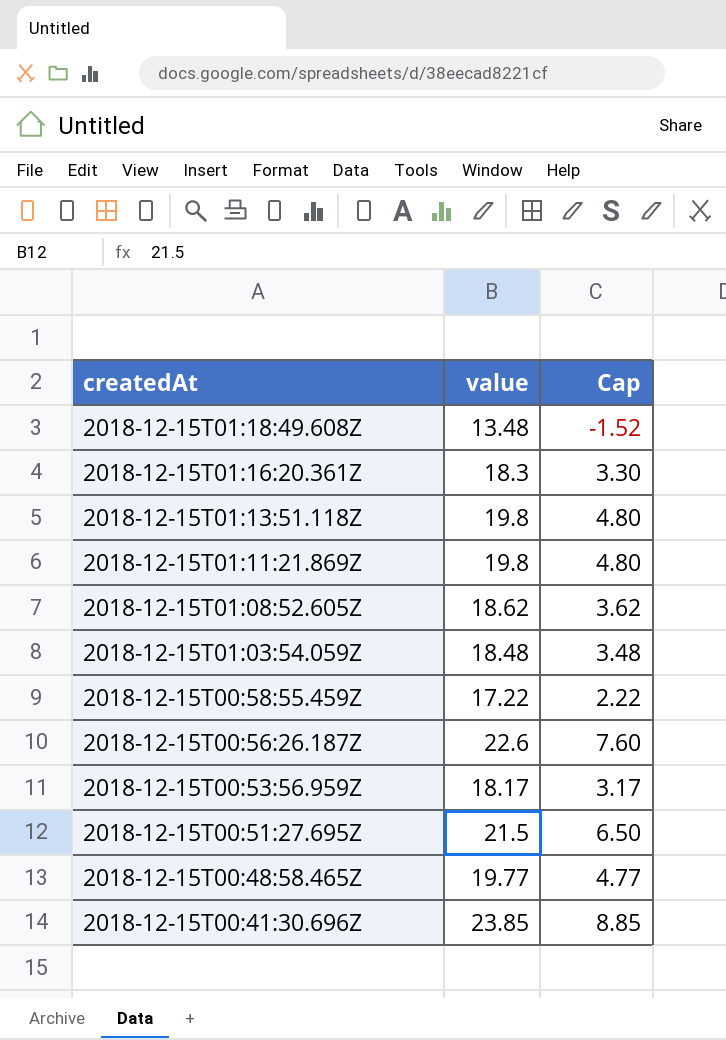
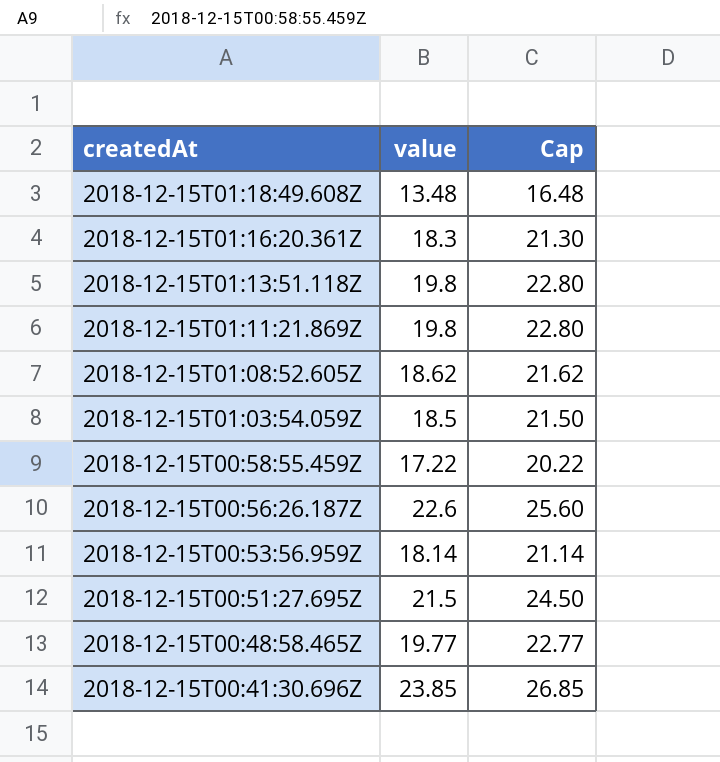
column Cap | formula: [value] - 15 -> [value] + 3
2018-12-15T01:03:54.059Z | value: 18.48 -> 18.5
2018-12-15T00:53:56.959Z | value: 18.17 -> 18.14

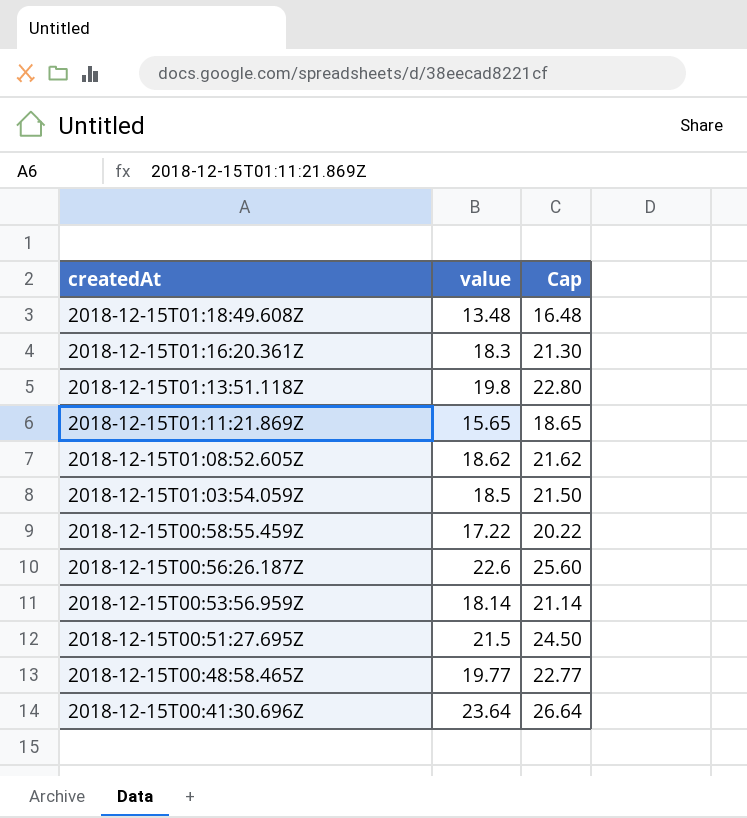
2018-12-15T01:11:21.869Z | value: 19.8 -> 15.65
2018-12-15T01:11:21.869Z | Cap: 22.80 -> 18.65
2018-12-15T00:41:30.696Z | value: 23.85 -> 23.64
2018-12-15T00:41:30.696Z | Cap: 26.85 -> 26.64

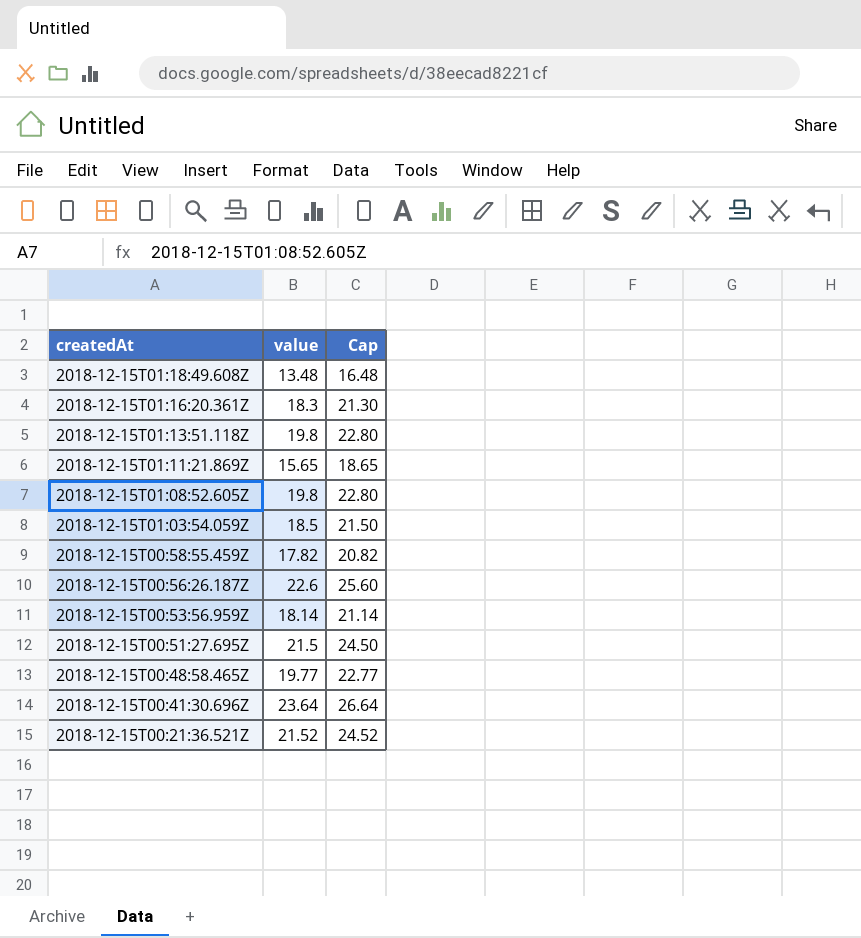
2018-12-15T01:08:52.605Z | value: 18.62 -> 19.8
2018-12-15T01:08:52.605Z | Cap: 21.62 -> 22.80
2018-12-15T00:58:55.459Z | value: 17.22 -> 17.82
2018-12-15T00:58:55.459Z | Cap: 20.22 -> 20.82
row 2018-12-15T00:21:36.521Z: none -> 21.52 | 24.52

